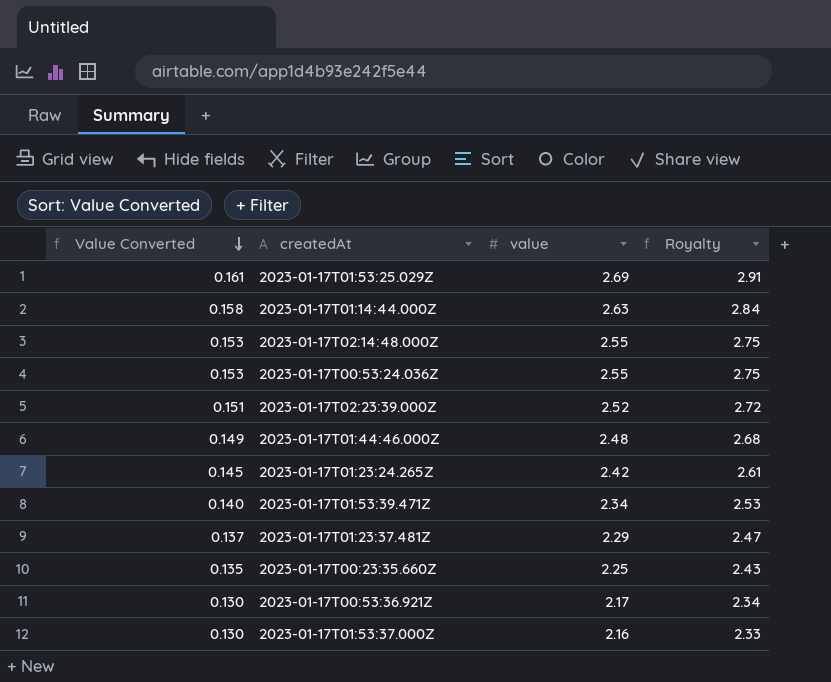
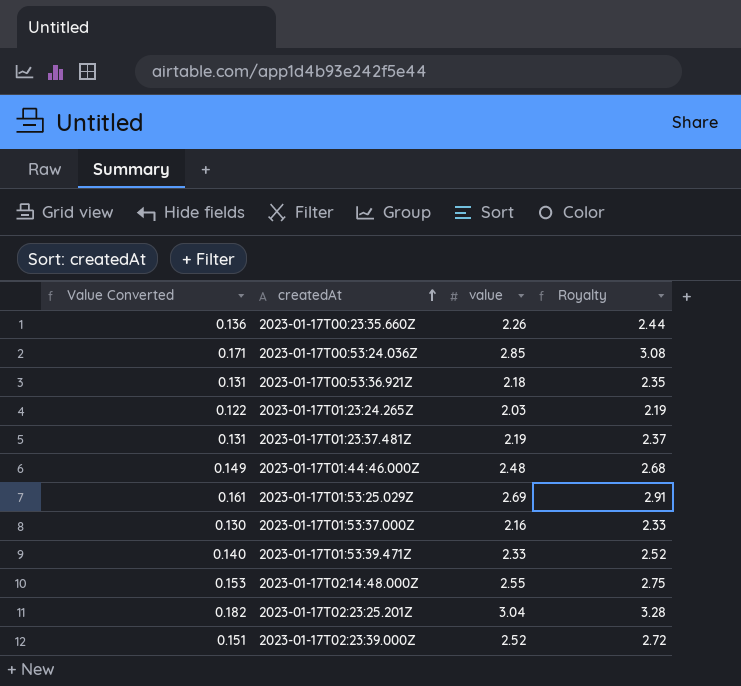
row order: Value Converted descending -> createdAt ascending
row 2023-01-17T01:14:44.000Z: 0.158 | 2.63 | 2.84 -> none
2023-01-17T00:23:35.660Z | Value Converted: 0.135 -> 0.136
2023-01-17T00:23:35.660Z | value: 2.25 -> 2.26
2023-01-17T00:23:35.660Z | Royalty: 2.43 -> 2.44
2023-01-17T00:53:24.036Z | Value Converted: 0.153 -> 0.171
2023-01-17T00:53:24.036Z | value: 2.55 -> 2.85
2023-01-17T00:53:24.036Z | Royalty: 2.75 -> 3.08
2023-01-17T00:53:36.921Z | Value Converted: 0.130 -> 0.131
2023-01-17T00:53:36.921Z | value: 2.17 -> 2.18
2023-01-17T00:53:36.921Z | Royalty: 2.34 -> 2.35
2023-01-17T01:23:24.265Z | Value Converted: 0.145 -> 0.122
2023-01-17T01:23:24.265Z | value: 2.42 -> 2.03
2023-01-17T01:23:24.265Z | Royalty: 2.61 -> 2.19
2023-01-17T01:23:37.481Z | Value Converted: 0.137 -> 0.131
2023-01-17T01:23:37.481Z | value: 2.29 -> 2.19
2023-01-17T01:23:37.481Z | Royalty: 2.47 -> 2.37
2023-01-17T01:53:39.471Z | value: 2.34 -> 2.33
2023-01-17T01:53:39.471Z | Royalty: 2.53 -> 2.52
row 2023-01-17T02:23:25.201Z: none -> 0.182 | 3.04 | 3.28

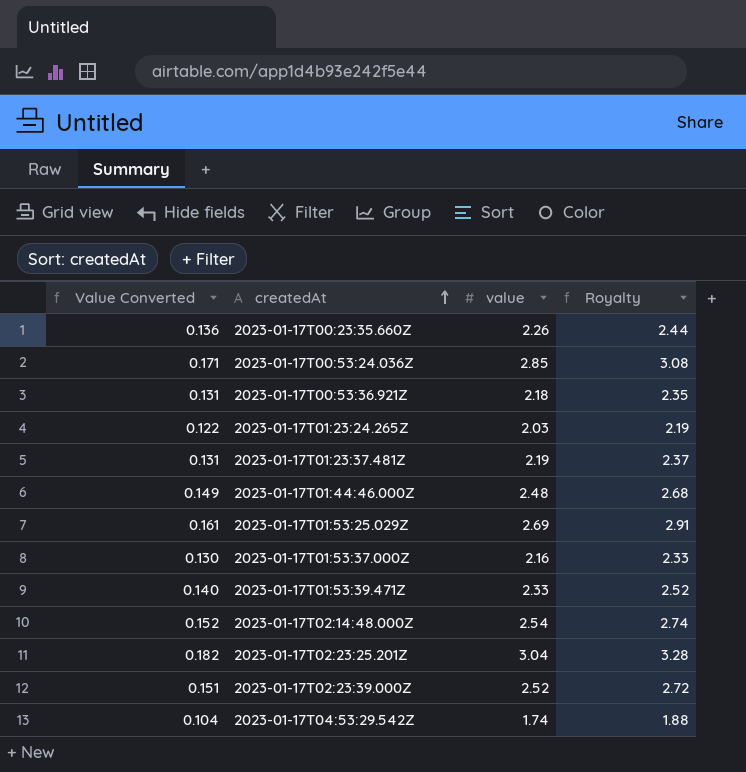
2023-01-17T02:14:48.000Z | Value Converted: 0.153 -> 0.152
2023-01-17T02:14:48.000Z | value: 2.55 -> 2.54
2023-01-17T02:14:48.000Z | Royalty: 2.75 -> 2.74
row 2023-01-17T04:53:29.542Z: none -> 0.104 | 1.74 | 1.88

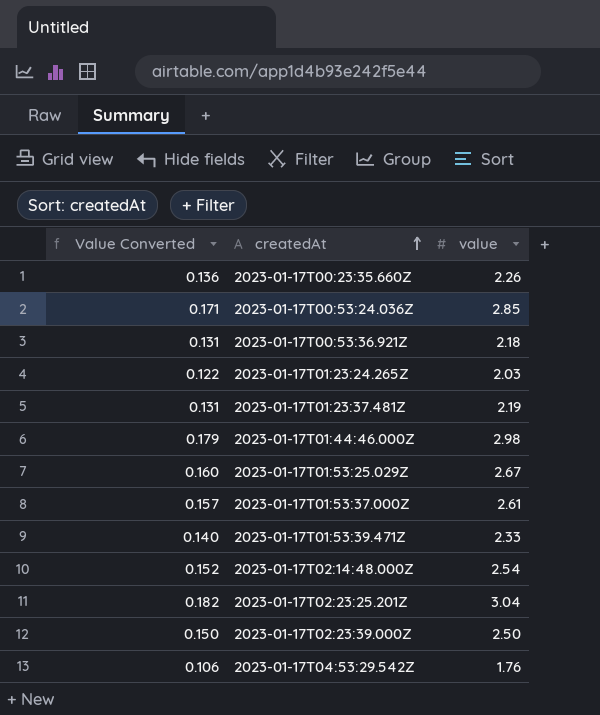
column Royalty | formula: [value] * 1.08 -> none
2023-01-17T01:44:46.000Z | Value Converted: 0.149 -> 0.179
2023-01-17T01:44:46.000Z | value: 2.48 -> 2.98
2023-01-17T01:53:25.029Z | Value Converted: 0.161 -> 0.160
2023-01-17T01:53:25.029Z | value: 2.69 -> 2.67
2023-01-17T01:53:37.000Z | Value Converted: 0.130 -> 0.157
2023-01-17T01:53:37.000Z | value: 2.16 -> 2.61
2023-01-17T02:23:39.000Z | Value Converted: 0.151 -> 0.150
2023-01-17T02:23:39.000Z | value: 2.52 -> 2.50
2023-01-17T04:53:29.542Z | Value Converted: 0.104 -> 0.106
2023-01-17T04:53:29.542Z | value: 1.74 -> 1.76

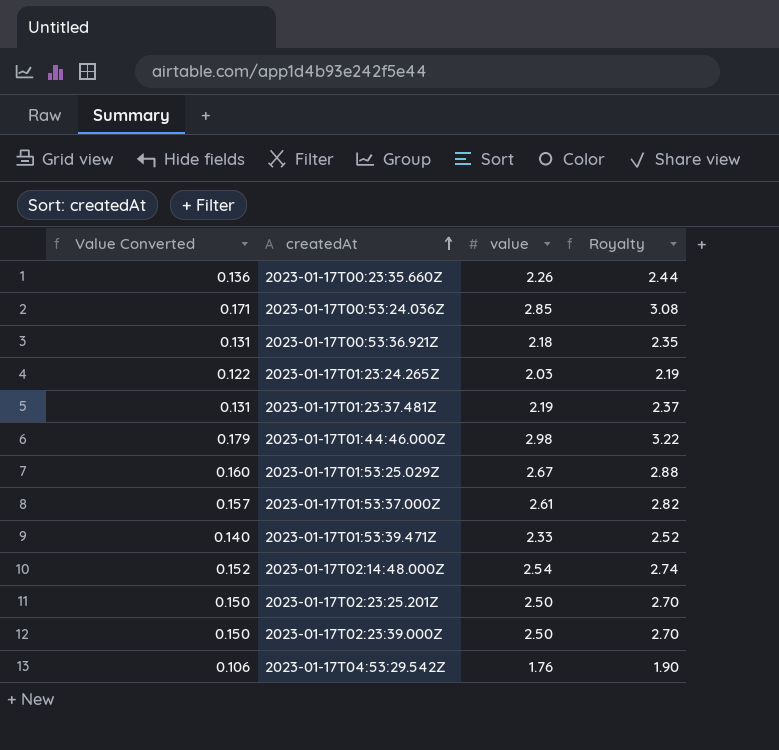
column Royalty | formula: none -> [value] * 1.08
2023-01-17T02:23:25.201Z | Value Converted: 0.182 -> 0.150
2023-01-17T02:23:25.201Z | value: 3.04 -> 2.50

